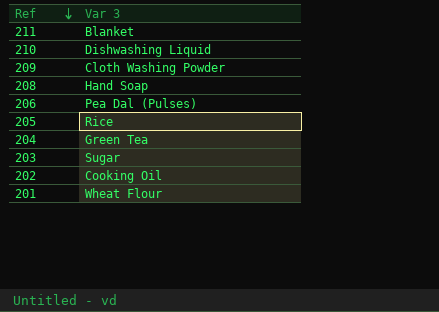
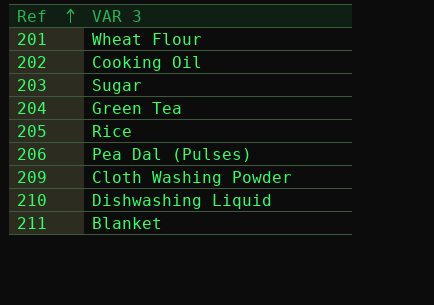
row order: Ref descending -> Ref ascending
column name: Var 3 -> VAR 3
row 208: Hand Soap -> none

